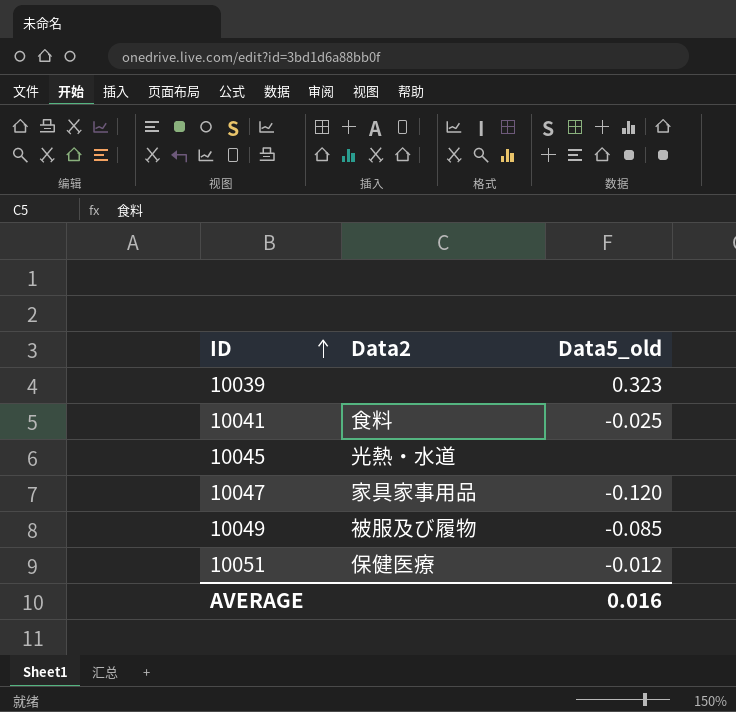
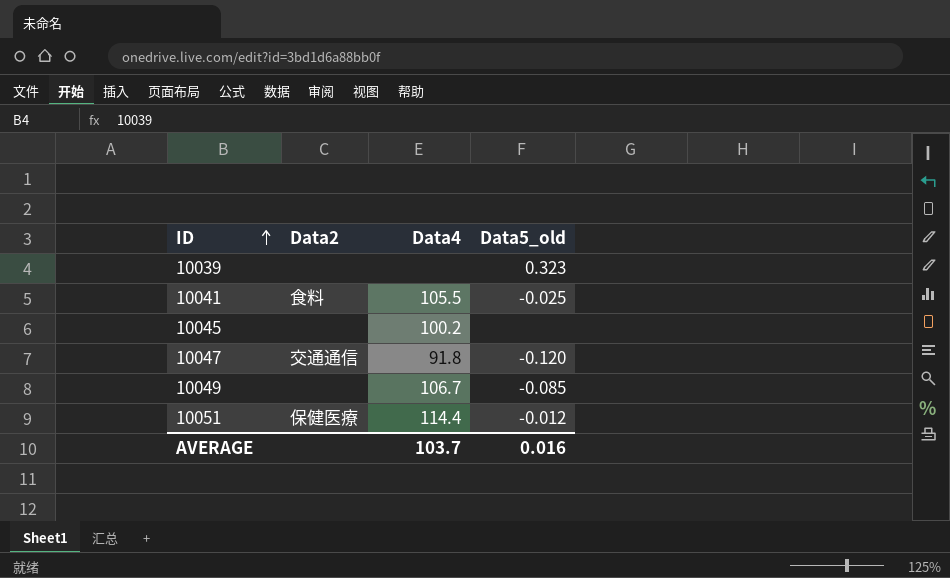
column Data4 | position: none -> 3
10045 | Data2: 光熱・水道 -> none
10047 | Data2: 家具家事用品 -> 交通通信
10049 | Data2: 被服及び履物 -> none

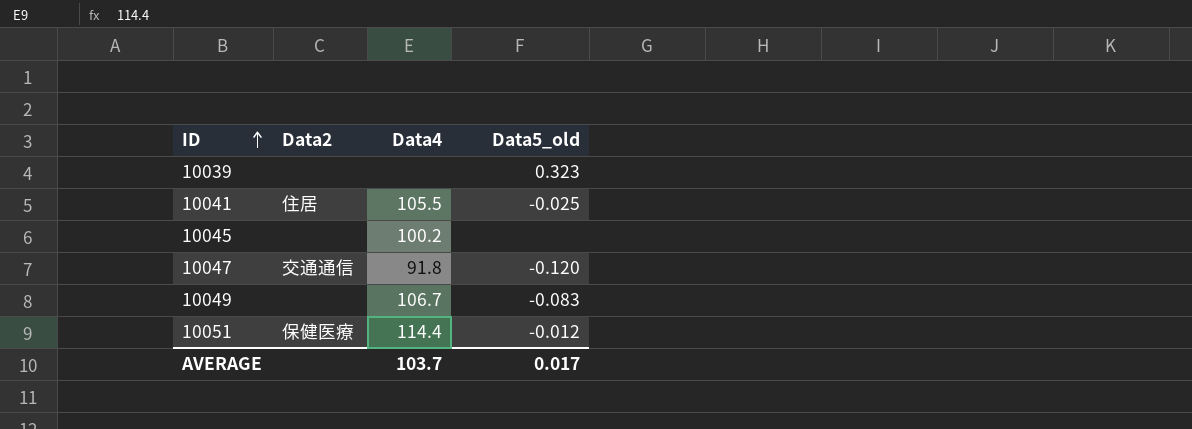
10041 | Data2: 食料 -> 住居
10049 | Data5_old: -0.085 -> -0.083
AVERAGE | Data5_old: 0.016 -> 0.017

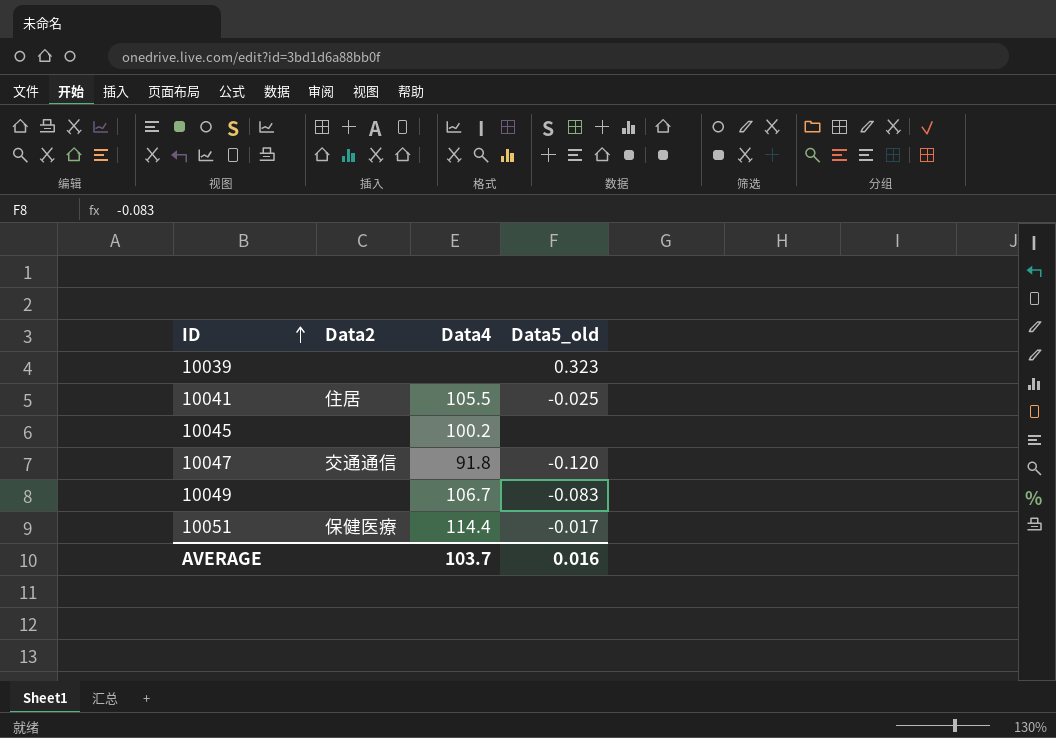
10051 | Data5_old: -0.012 -> -0.017
AVERAGE | Data5_old: 0.017 -> 0.016

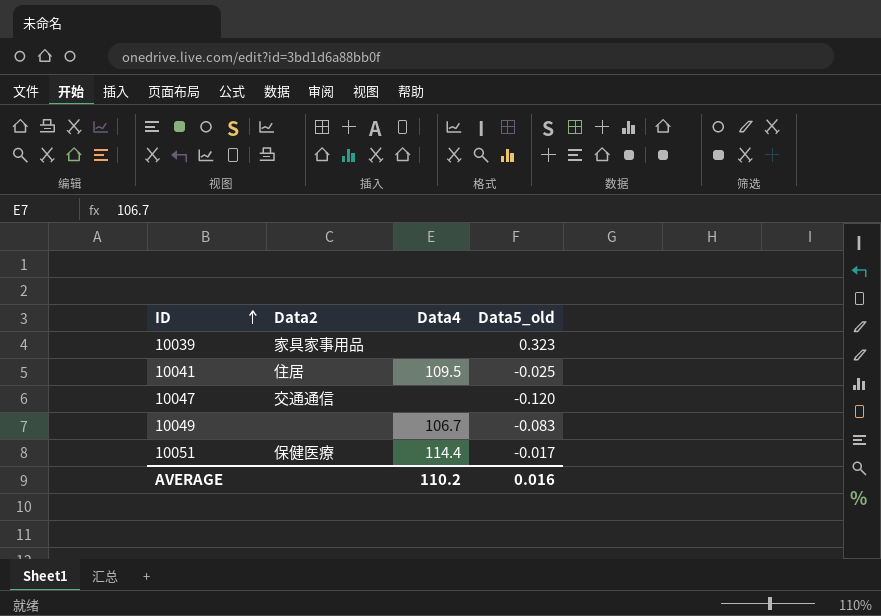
row 10045: none | 100.2 | none -> none
10039 | Data2: none -> 家具家事用品
10041 | Data4: 105.5 -> 109.5
10047 | Data4: 91.8 -> none
AVERAGE | Data4: 103.7 -> 110.2

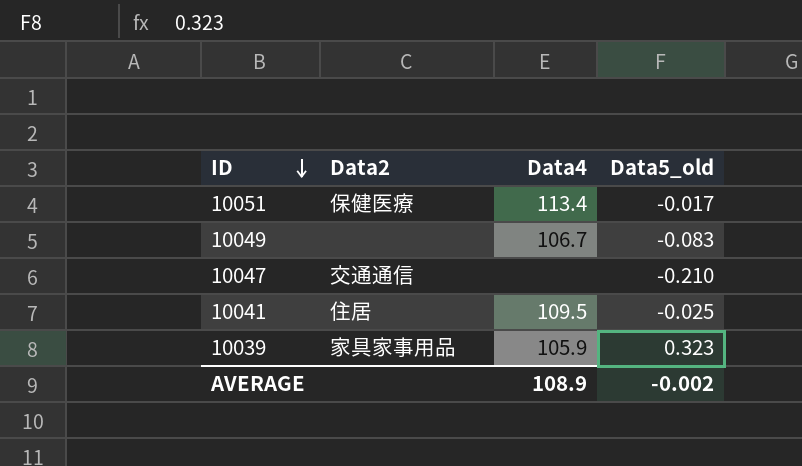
row order: ID ascending -> ID descending
10051 | Data4: 114.4 -> 113.4
10047 | Data5_old: -0.120 -> -0.210
10039 | Data4: none -> 105.9
AVERAGE | Data4: 110.2 -> 108.9
AVERAGE | Data5_old: 0.016 -> -0.002

